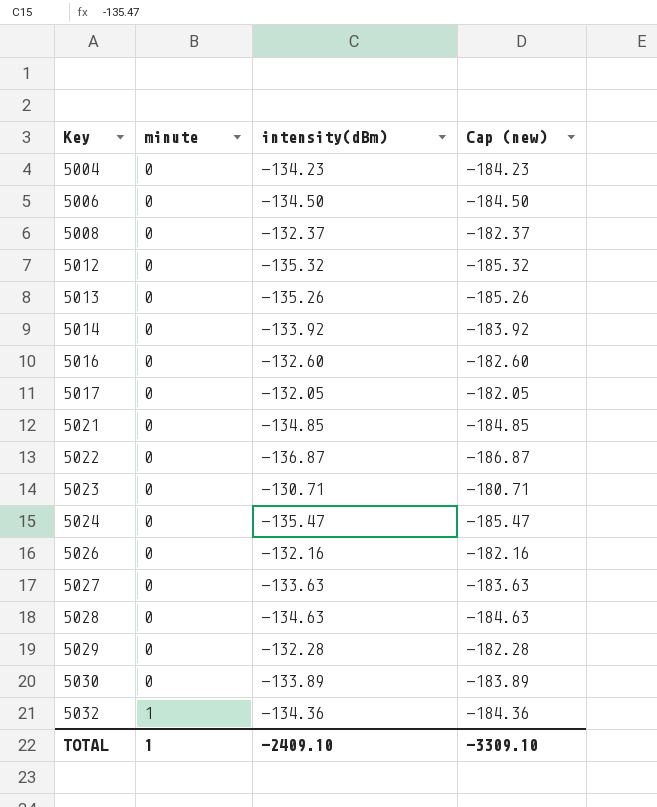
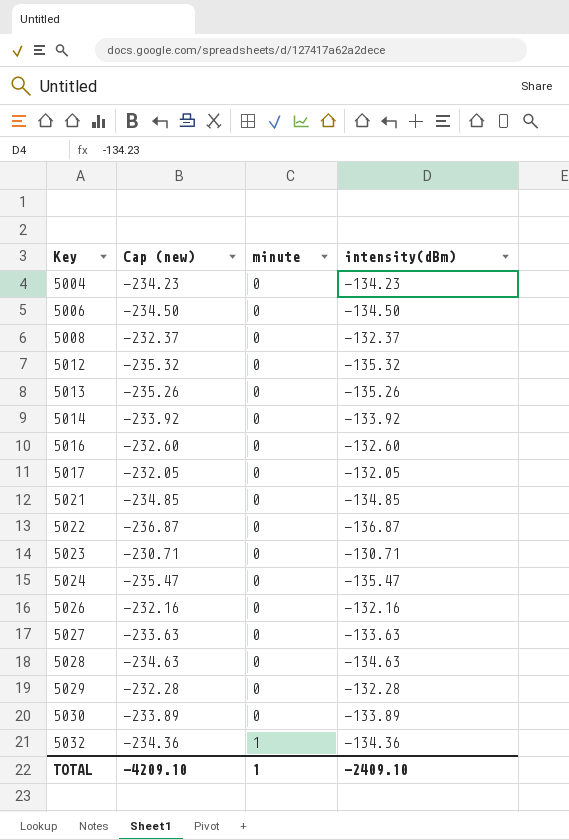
column Cap (new) | formula: [intensity(dBm)] - 50 -> [intensity(dBm)] - 100
column Cap (new) | position: 4 -> 2
TOTAL | Cap (new): -3309.10 -> -4209.10

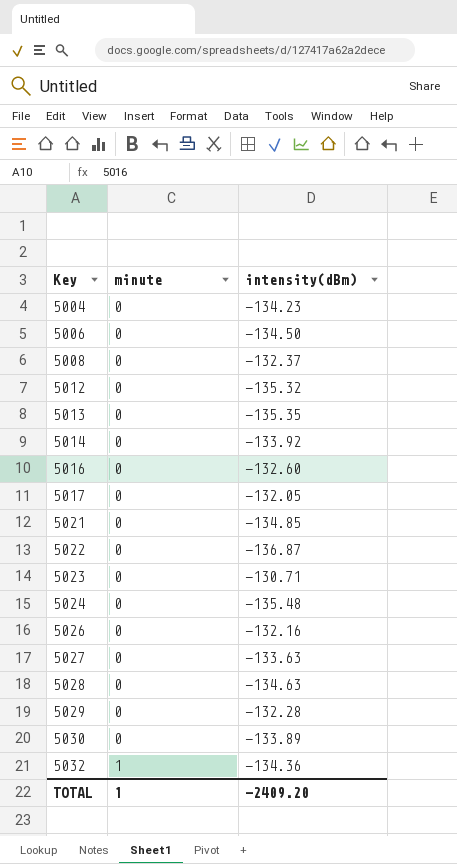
column Cap (new) | formula: [intensity(dBm)] - 100 -> none
5013 | intensity(dBm): -135.26 -> -135.35
5024 | intensity(dBm): -135.47 -> -135.48
TOTAL | intensity(dBm): -2409.10 -> -2409.20

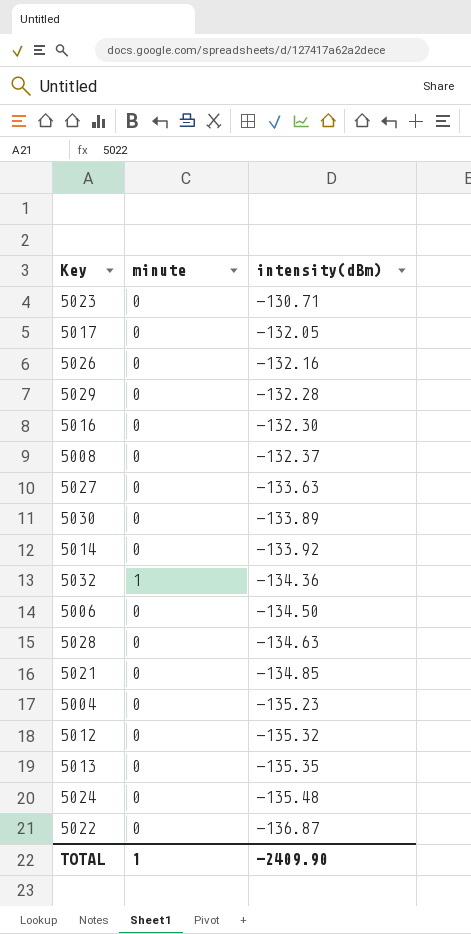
row order: Key ascending -> intensity(dBm) descending
5016 | intensity(dBm): -132.60 -> -132.30
5004 | intensity(dBm): -134.23 -> -135.23
TOTAL | intensity(dBm): -2409.20 -> -2409.90

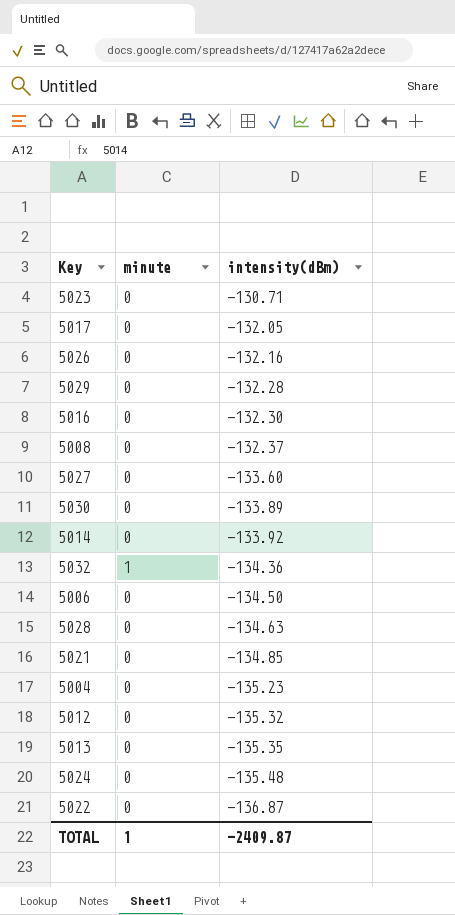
5027 | intensity(dBm): -133.63 -> -133.60
TOTAL | intensity(dBm): -2409.90 -> -2409.87

